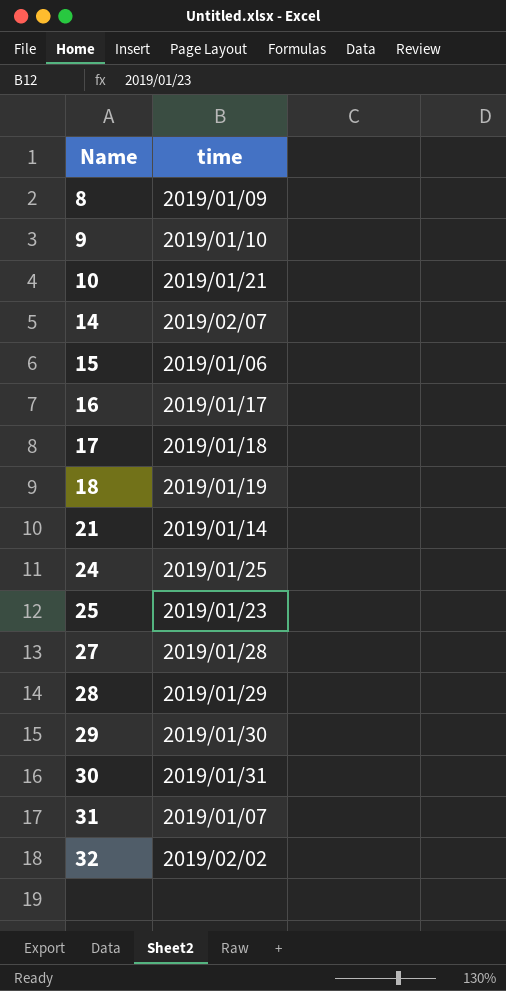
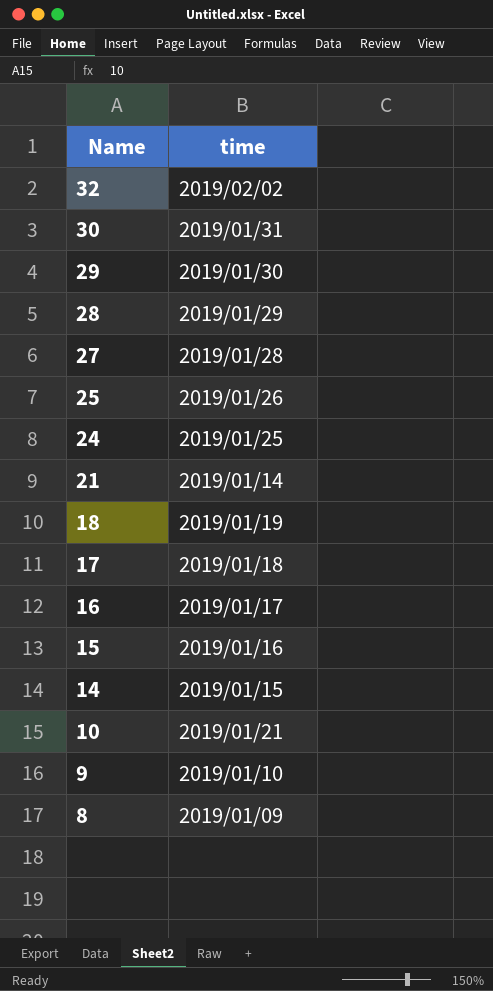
row order: Name ascending -> Name descending
row 31: 2019/01/07 -> none
25 | time: 2019/01/23 -> 2019/01/26
15 | time: 2019/01/06 -> 2019/01/16
14 | time: 2019/02/07 -> 2019/01/15

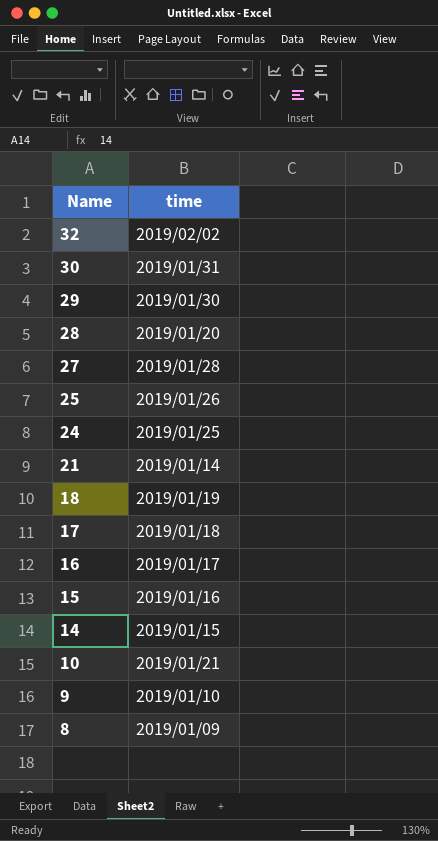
28 | time: 2019/01/29 -> 2019/01/20

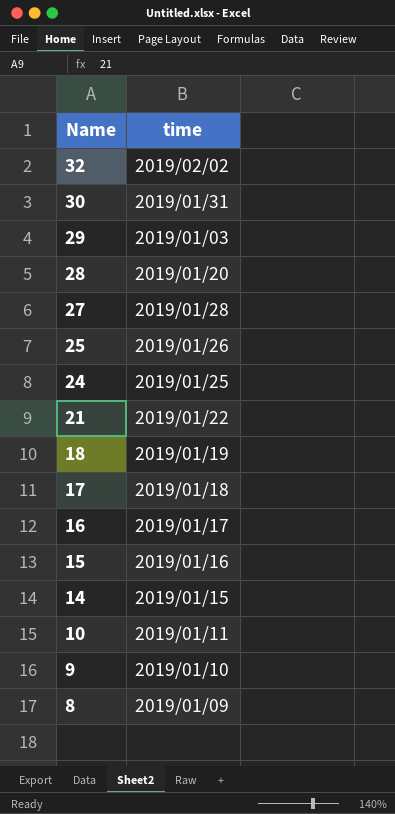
29 | time: 2019/01/30 -> 2019/01/03
21 | time: 2019/01/14 -> 2019/01/22
10 | time: 2019/01/21 -> 2019/01/11

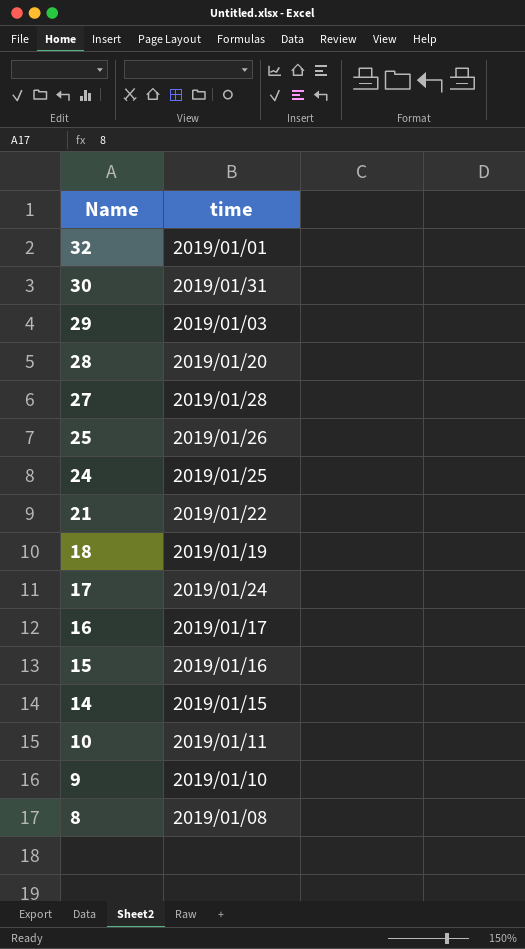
32 | time: 2019/02/02 -> 2019/01/01
17 | time: 2019/01/18 -> 2019/01/24
8 | time: 2019/01/09 -> 2019/01/08

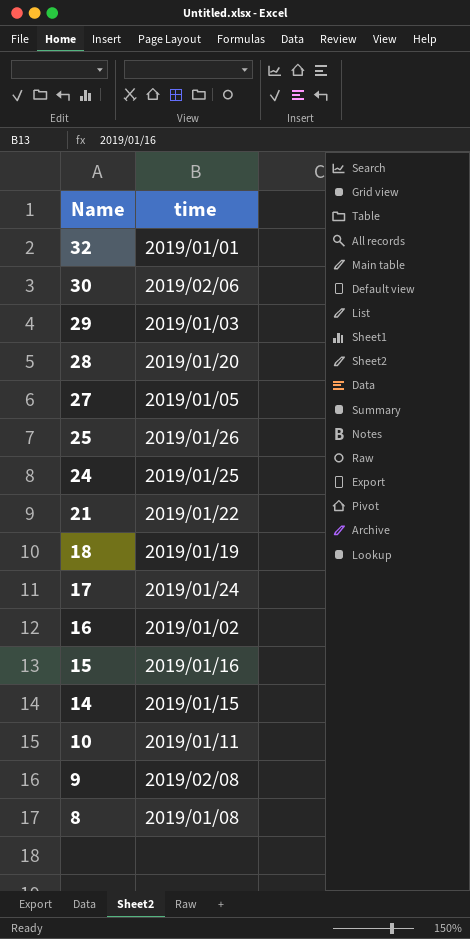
30 | time: 2019/01/31 -> 2019/02/06
27 | time: 2019/01/28 -> 2019/01/05
16 | time: 2019/01/17 -> 2019/01/02
9 | time: 2019/01/10 -> 2019/02/08

